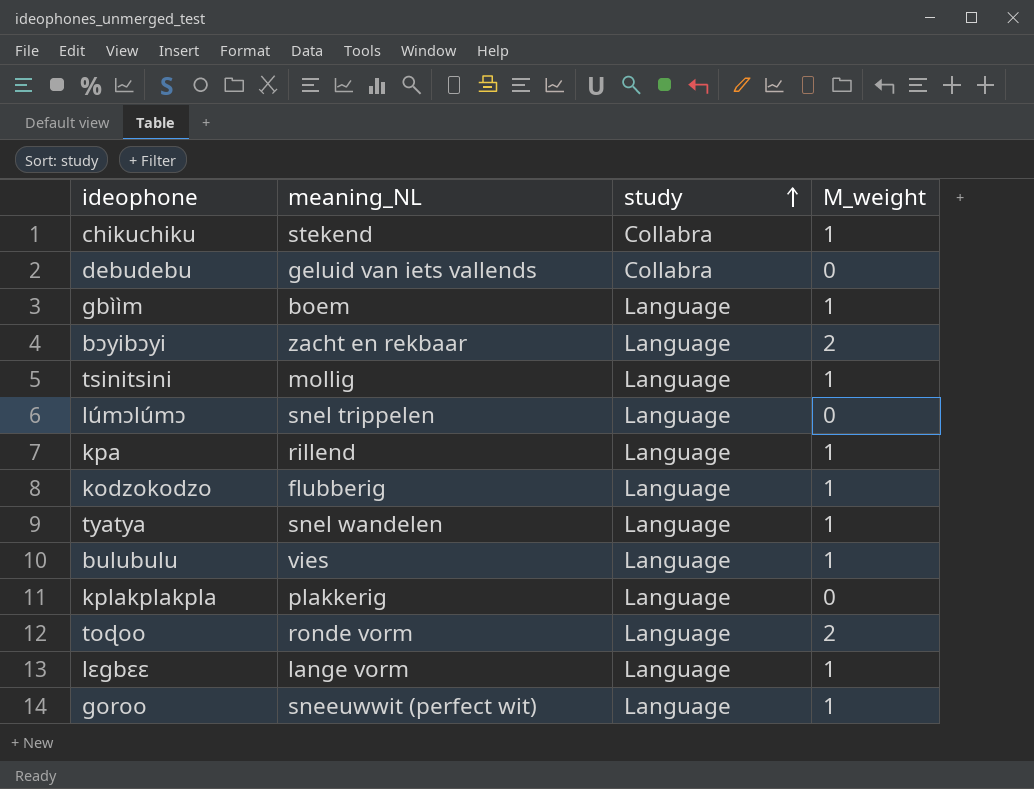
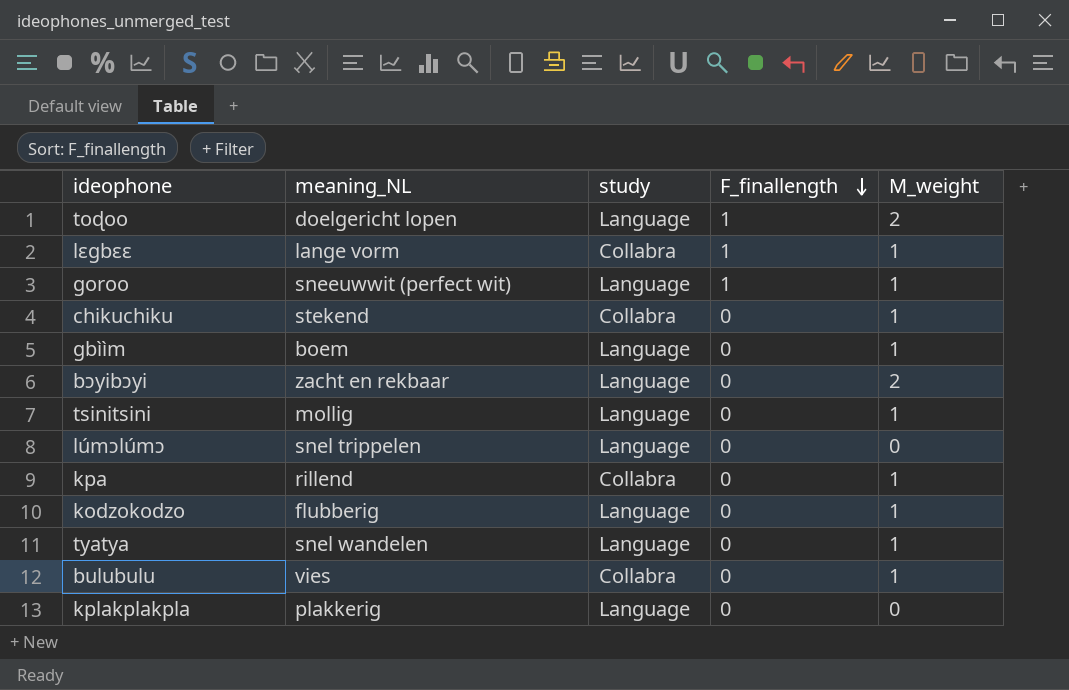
row order: study ascending -> F_finallength descending
column F_finallength | position: none -> 4
row debudebu: geluid van iets vallends | Collabra | 0 -> none
toɖoo | meaning_NL: ronde vorm -> doelgericht lopen
lɛgbɛɛ | study: Language -> Collabra
kpa | study: Language -> Collabra
bulubulu | study: Language -> Collabra

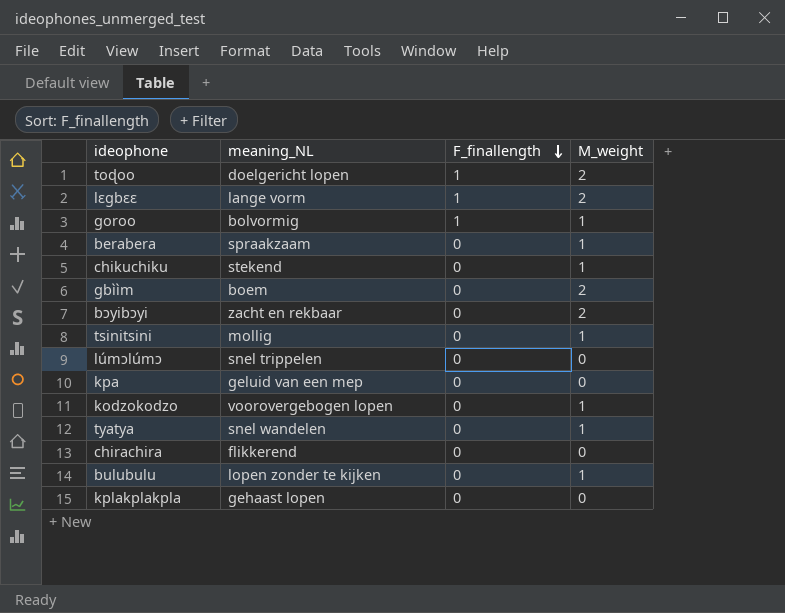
column study | position: 3 -> none
lɛgbɛɛ | M_weight: 1 -> 2
goroo | meaning_NL: sneeuwwit (perfect wit) -> bolvormig
row berabera: none -> spraakzaam | 0 | 1
gbììm | M_weight: 1 -> 2
kpa | meaning_NL: rillend -> geluid van een mep
kpa | M_weight: 1 -> 0
kodzokodzo | meaning_NL: flubberig -> voorovergebogen lopen
row chirachira: none -> flikkerend | 0 | 0
bulubulu | meaning_NL: vies -> lopen zonder te kijken
kplakplakpla | meaning_NL: plakkerig -> gehaast lopen

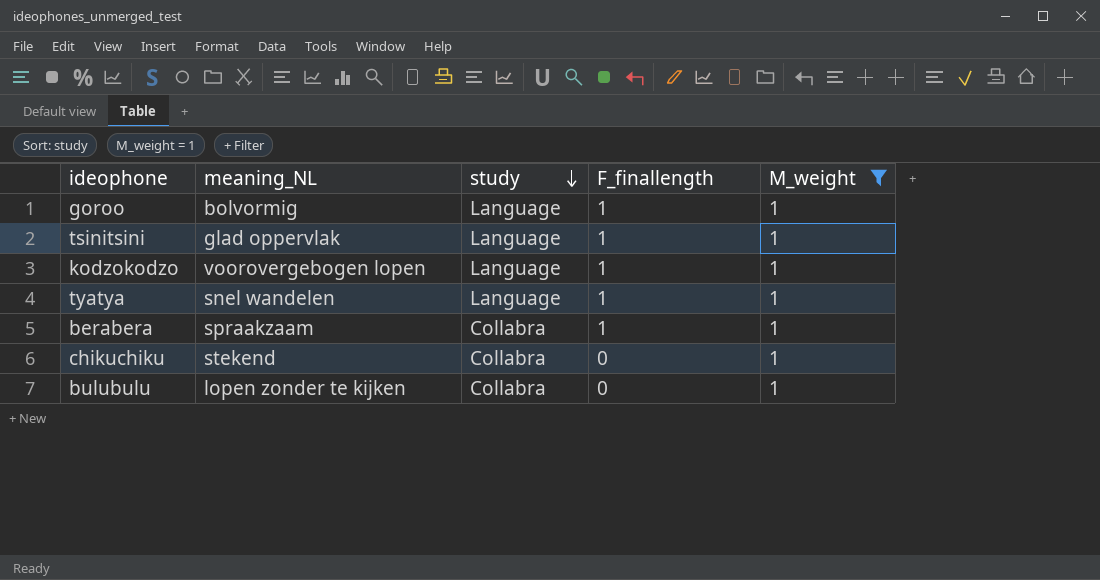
filter: none -> M_weight = 1
row order: F_finallength descending -> study descending
column study | position: none -> 3
tsinitsini | meaning_NL: mollig -> glad oppervlak
tsinitsini | F_finallength: 0 -> 1
kodzokodzo | F_finallength: 0 -> 1
tyatya | F_finallength: 0 -> 1
berabera | F_finallength: 0 -> 1

